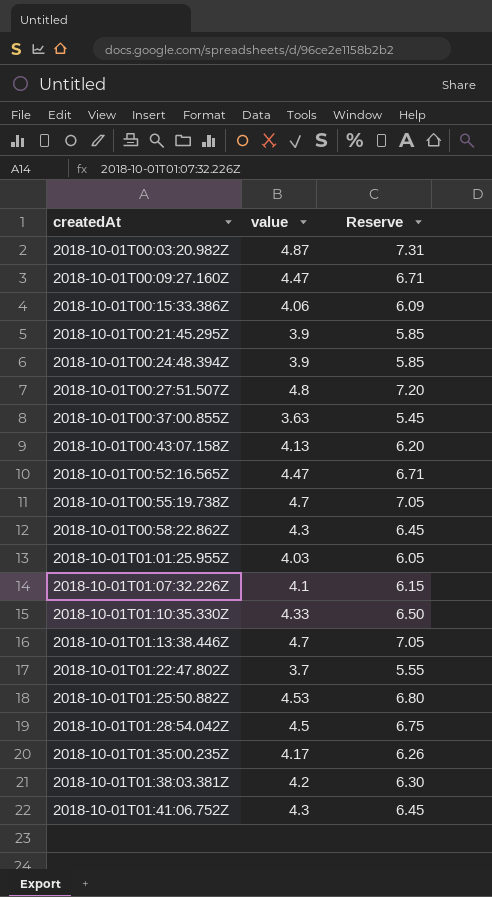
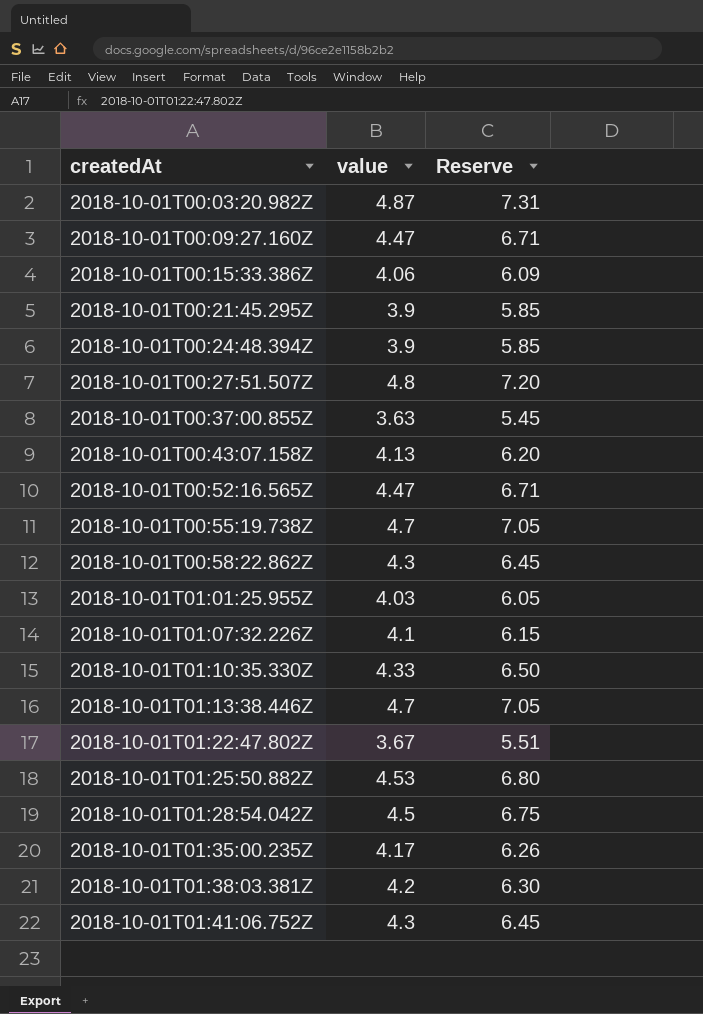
2018-10-01T01:22:47.802Z | value: 3.7 -> 3.67
2018-10-01T01:22:47.802Z | Reserve: 5.55 -> 5.51

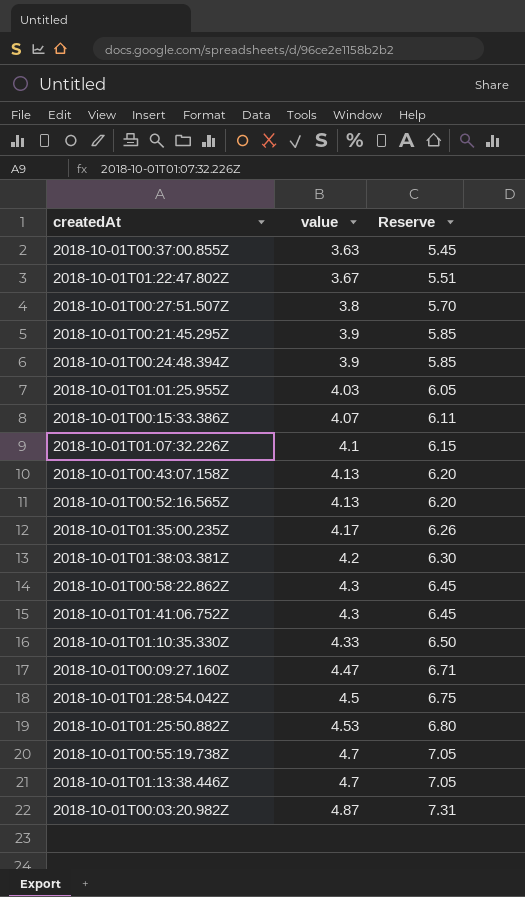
row order: createdAt ascending -> value ascending
2018-10-01T00:27:51.507Z | value: 4.8 -> 3.8
2018-10-01T00:27:51.507Z | Reserve: 7.20 -> 5.70
2018-10-01T00:15:33.386Z | value: 4.06 -> 4.07
2018-10-01T00:15:33.386Z | Reserve: 6.09 -> 6.11
2018-10-01T00:52:16.565Z | value: 4.47 -> 4.13
2018-10-01T00:52:16.565Z | Reserve: 6.71 -> 6.20

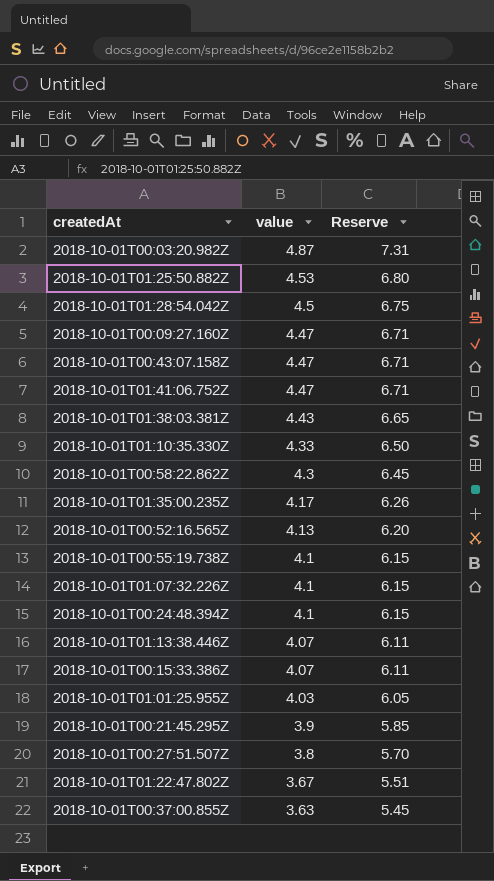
row order: value ascending -> value descending
2018-10-01T00:43:07.158Z | value: 4.13 -> 4.47
2018-10-01T00:43:07.158Z | Reserve: 6.20 -> 6.71
2018-10-01T01:41:06.752Z | value: 4.3 -> 4.47
2018-10-01T01:41:06.752Z | Reserve: 6.45 -> 6.71
2018-10-01T01:38:03.381Z | value: 4.2 -> 4.43
2018-10-01T01:38:03.381Z | Reserve: 6.30 -> 6.65
2018-10-01T00:55:19.738Z | value: 4.7 -> 4.1
2018-10-01T00:55:19.738Z | Reserve: 7.05 -> 6.15
2018-10-01T00:24:48.394Z | value: 3.9 -> 4.1
2018-10-01T00:24:48.394Z | Reserve: 5.85 -> 6.15
2018-10-01T01:13:38.446Z | value: 4.7 -> 4.07
2018-10-01T01:13:38.446Z | Reserve: 7.05 -> 6.11

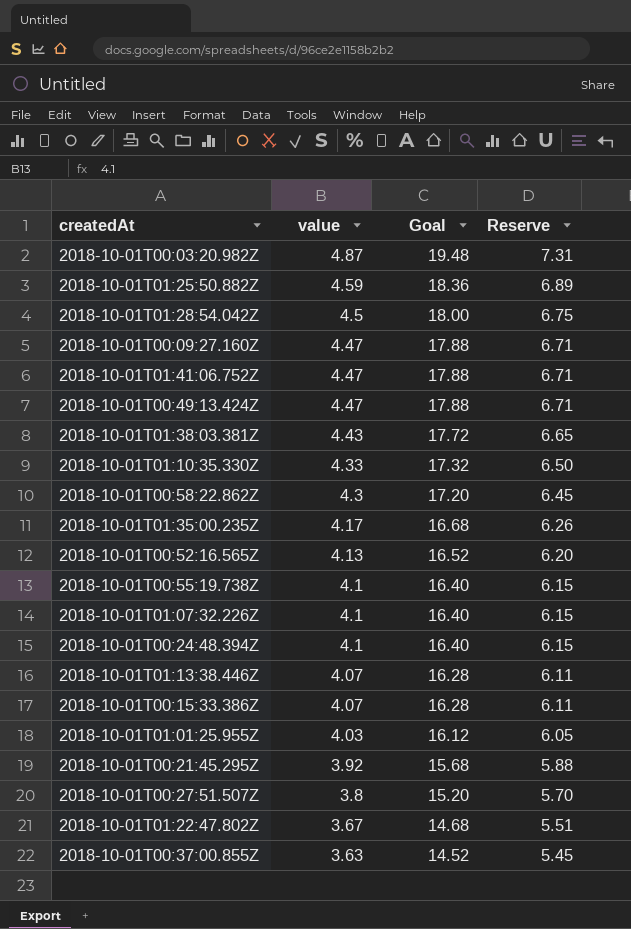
column Goal | formula: none -> [value] * 4
row 2018-10-01T00:43:07.158Z: 4.47 | 6.71 -> none
2018-10-01T01:25:50.882Z | value: 4.53 -> 4.59
2018-10-01T01:25:50.882Z | Reserve: 6.80 -> 6.89
row 2018-10-01T00:49:13.424Z: none -> 4.47 | 17.88 | 6.71
2018-10-01T00:21:45.295Z | value: 3.9 -> 3.92
2018-10-01T00:21:45.295Z | Reserve: 5.85 -> 5.88

